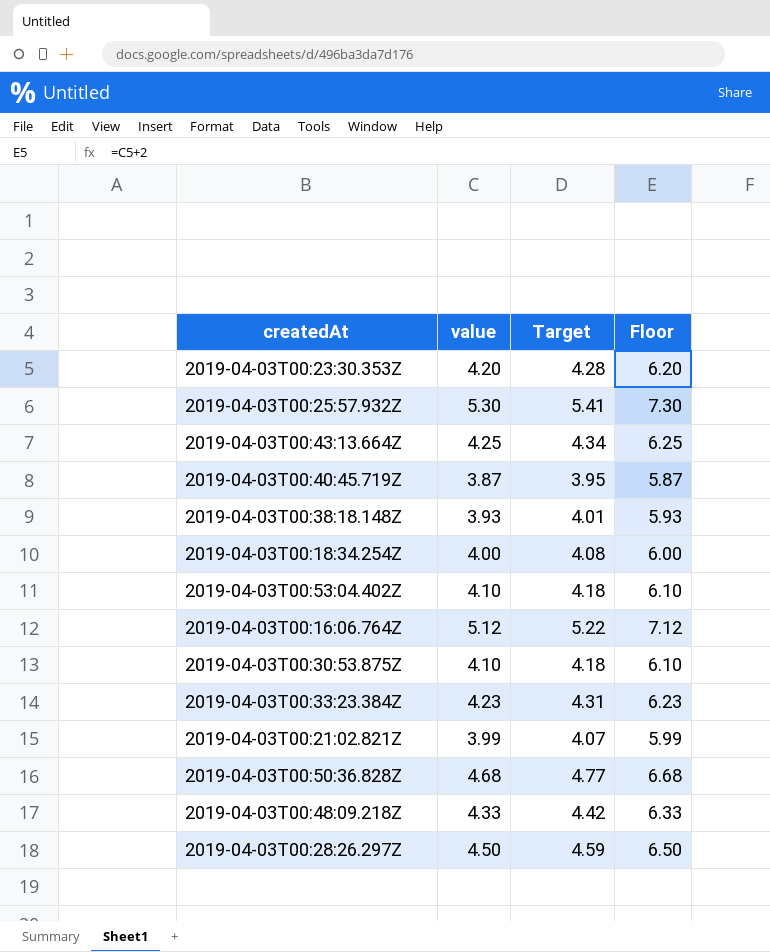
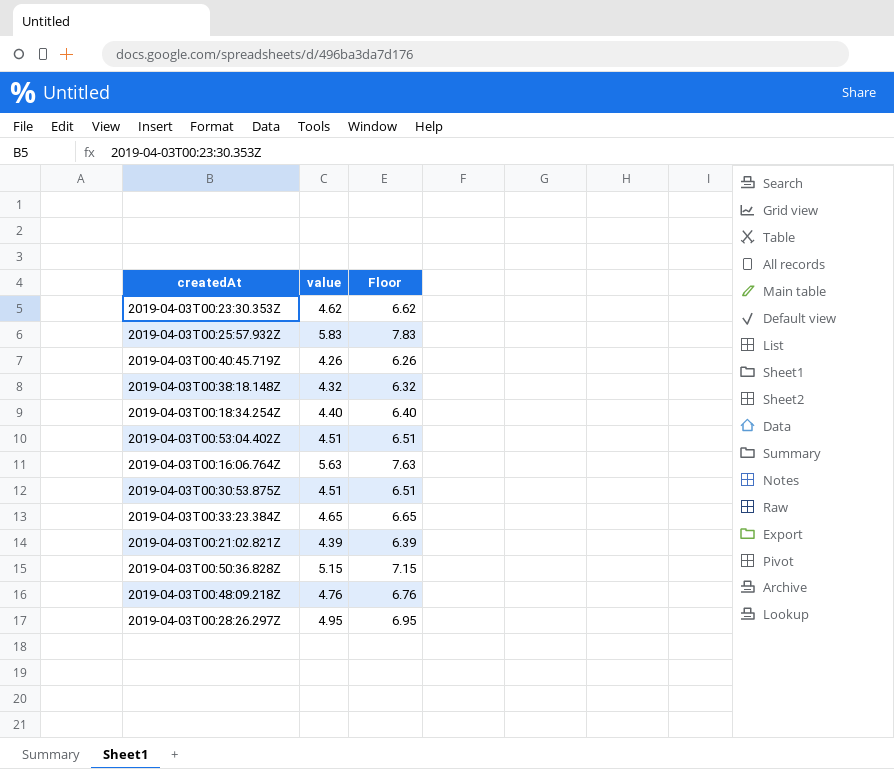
column Target | formula: [value] * 1.02 -> none
row 2019-04-03T00:43:13.664Z: 4.25 | 4.34 | 6.25 -> none
2019-04-03T00:23:30.353Z | value: 4.20 -> 4.62
2019-04-03T00:23:30.353Z | Floor: 6.20 -> 6.62
2019-04-03T00:25:57.932Z | value: 5.30 -> 5.83
2019-04-03T00:25:57.932Z | Floor: 7.30 -> 7.83
2019-04-03T00:40:45.719Z | value: 3.87 -> 4.26
2019-04-03T00:40:45.719Z | Floor: 5.87 -> 6.26
2019-04-03T00:38:18.148Z | value: 3.93 -> 4.32
2019-04-03T00:38:18.148Z | Floor: 5.93 -> 6.32
2019-04-03T00:18:34.254Z | value: 4.00 -> 4.40
2019-04-03T00:18:34.254Z | Floor: 6.00 -> 6.40
2019-04-03T00:53:04.402Z | value: 4.10 -> 4.51
2019-04-03T00:53:04.402Z | Floor: 6.10 -> 6.51
2019-04-03T00:16:06.764Z | value: 5.12 -> 5.63
2019-04-03T00:16:06.764Z | Floor: 7.12 -> 7.63
2019-04-03T00:30:53.875Z | value: 4.10 -> 4.51
2019-04-03T00:30:53.875Z | Floor: 6.10 -> 6.51
2019-04-03T00:33:23.384Z | value: 4.23 -> 4.65
2019-04-03T00:33:23.384Z | Floor: 6.23 -> 6.65
2019-04-03T00:21:02.821Z | value: 3.99 -> 4.39
2019-04-03T00:21:02.821Z | Floor: 5.99 -> 6.39
2019-04-03T00:50:36.828Z | value: 4.68 -> 5.15
2019-04-03T00:50:36.828Z | Floor: 6.68 -> 7.15
2019-04-03T00:48:09.218Z | value: 4.33 -> 4.76
2019-04-03T00:48:09.218Z | Floor: 6.33 -> 6.76
2019-04-03T00:28:26.297Z | value: 4.50 -> 4.95
2019-04-03T00:28:26.297Z | Floor: 6.50 -> 6.95

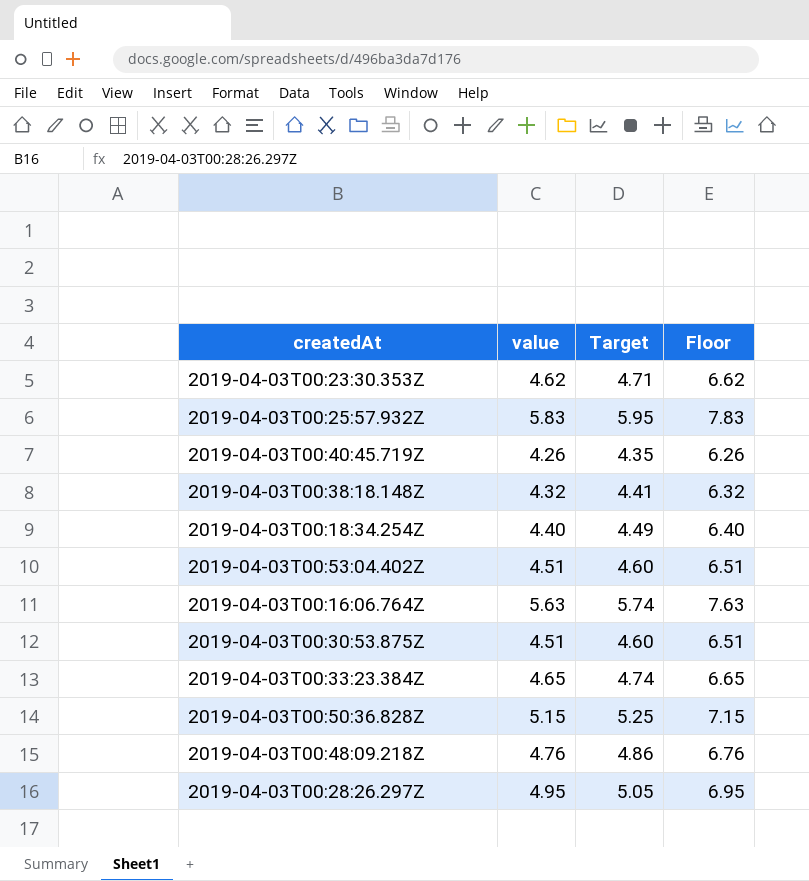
column Target | formula: none -> [value] * 1.02
row 2019-04-03T00:21:02.821Z: 4.39 | 6.39 -> none

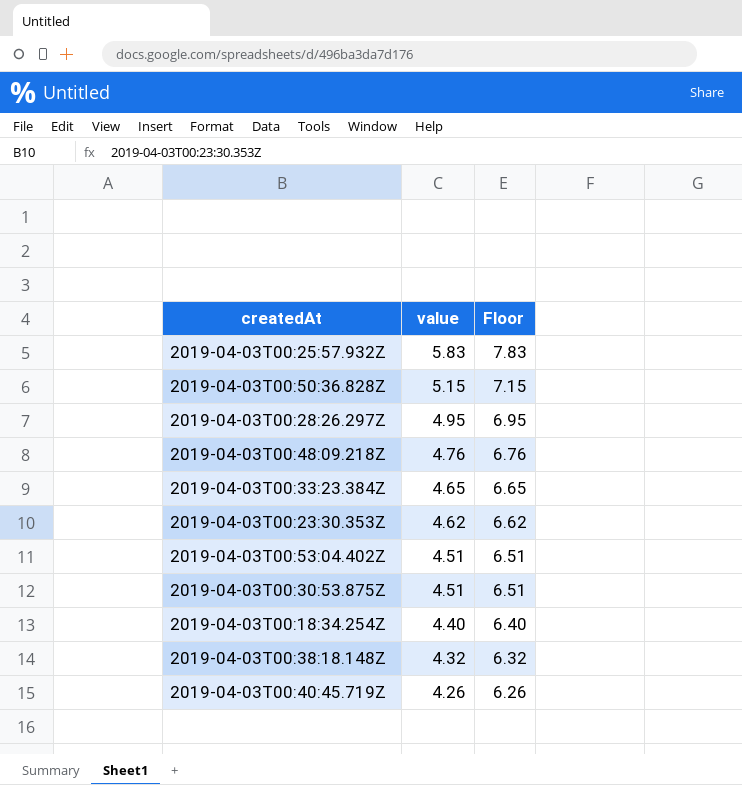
row order: none -> value descending
column Target | formula: [value] * 1.02 -> none
row 2019-04-03T00:16:06.764Z: 5.63 | 5.74 | 7.63 -> none

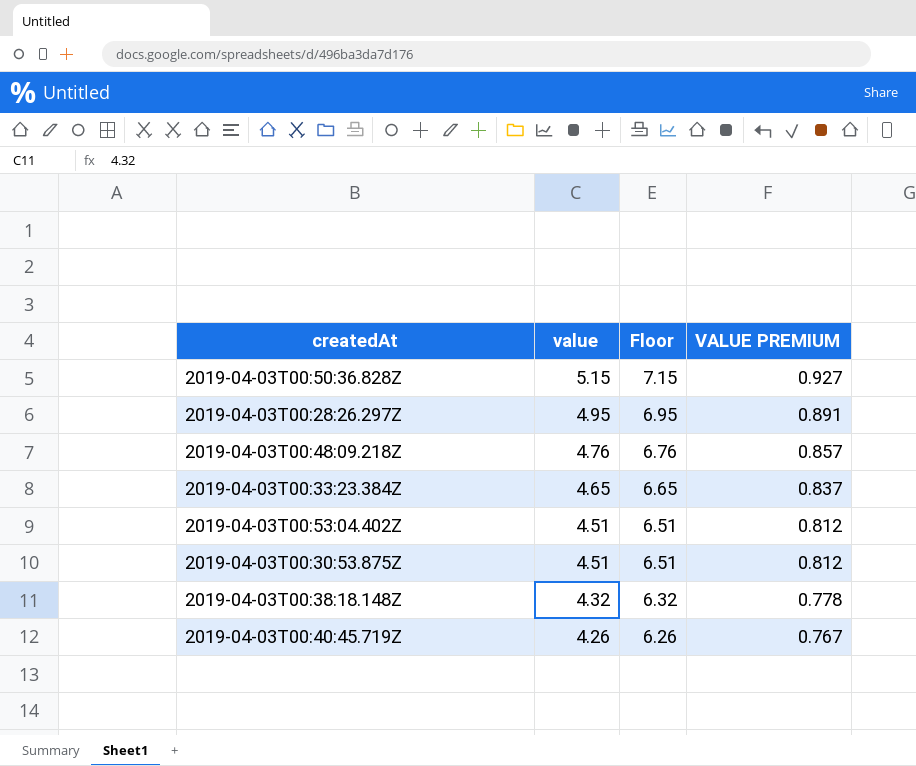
column VALUE PREMIUM | formula: none -> [value] * 0.18
row 2019-04-03T00:25:57.932Z: 5.83 | 7.83 -> none
row 2019-04-03T00:23:30.353Z: 4.62 | 6.62 -> none
row 2019-04-03T00:18:34.254Z: 4.40 | 6.40 -> none

